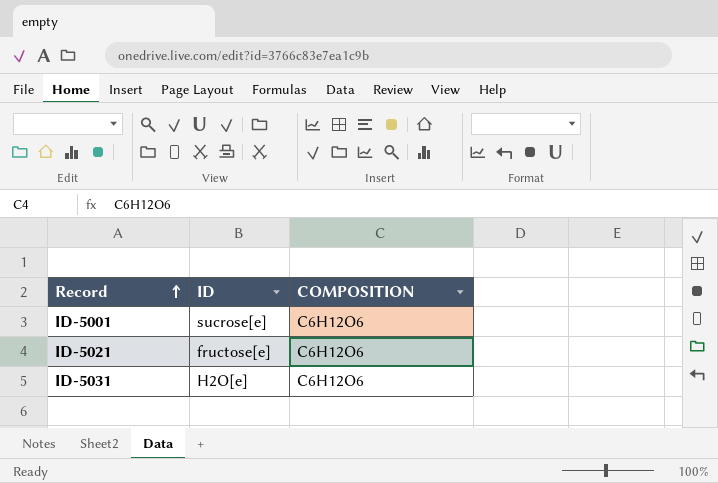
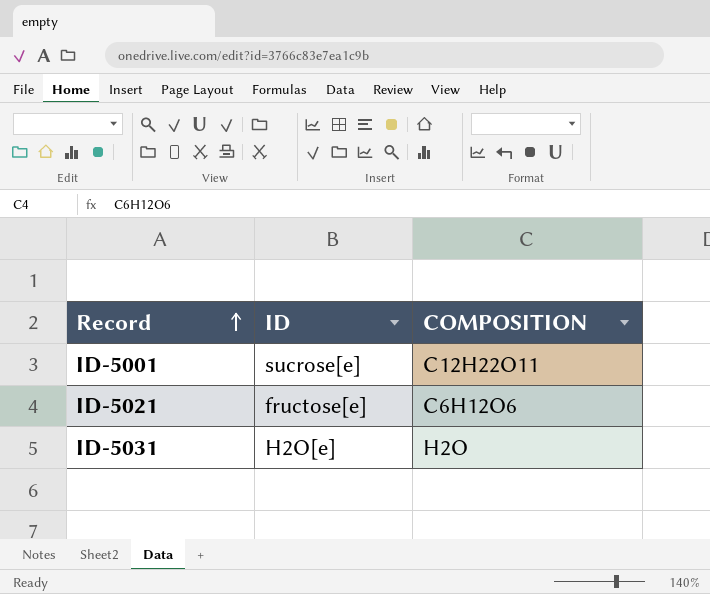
ID-5001 | COMPOSITION: C6H12O6 -> C12H22O11
ID-5031 | COMPOSITION: C6H12O6 -> H2O

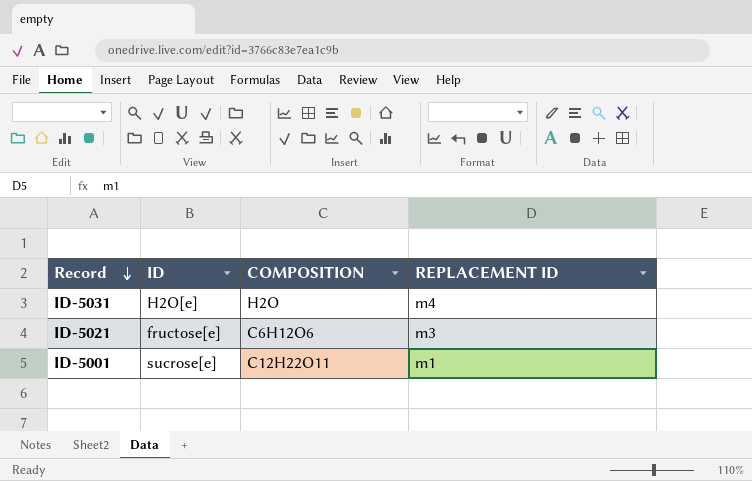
row order: Record ascending -> Record descending
column REPLACEMENT ID | position: none -> 4

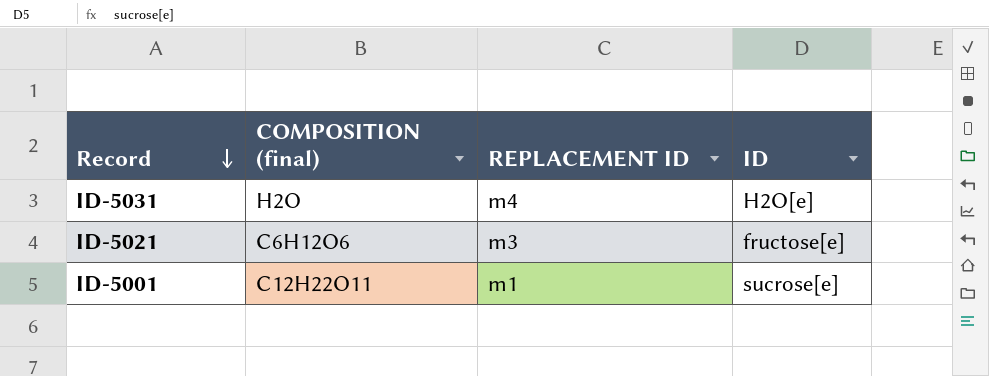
column name: COMPOSITION -> COMPOSITION (final)
column ID | position: 2 -> 4

